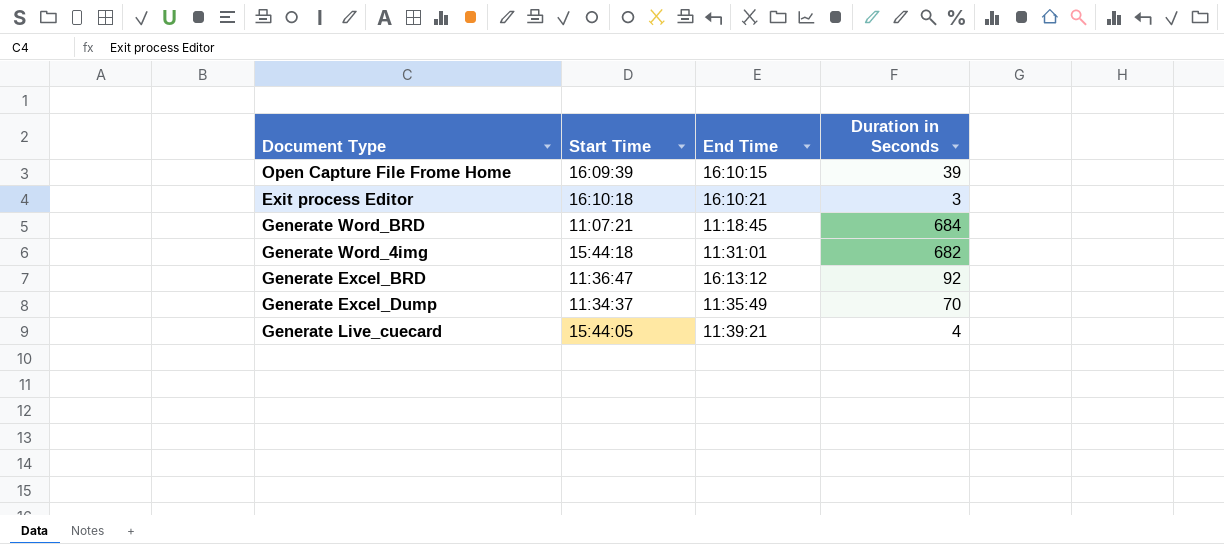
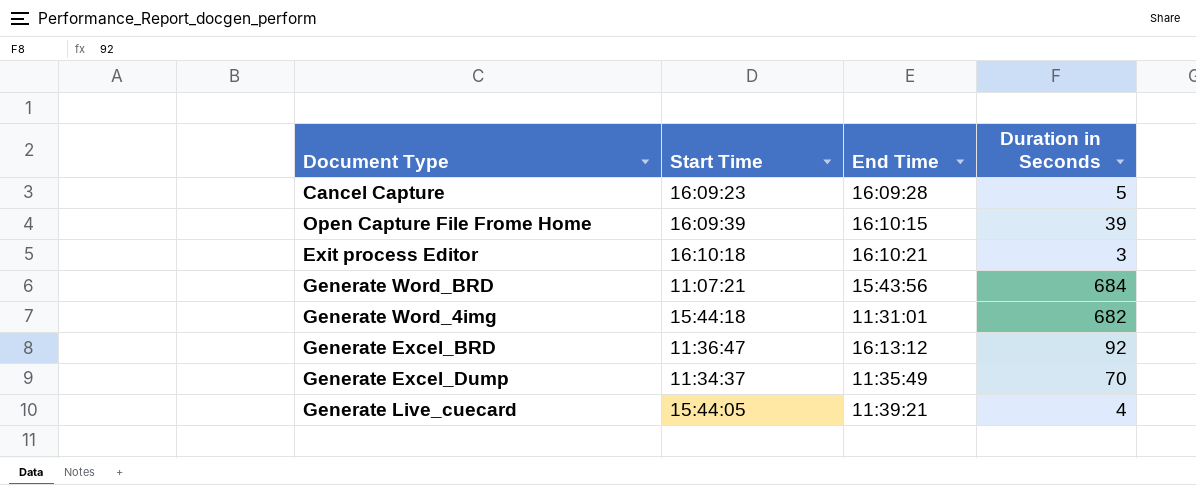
row Cancel Capture: none -> 16:09:23 | 16:09:28 | 5
Generate Word_BRD | End Time: 11:18:45 -> 15:43:56

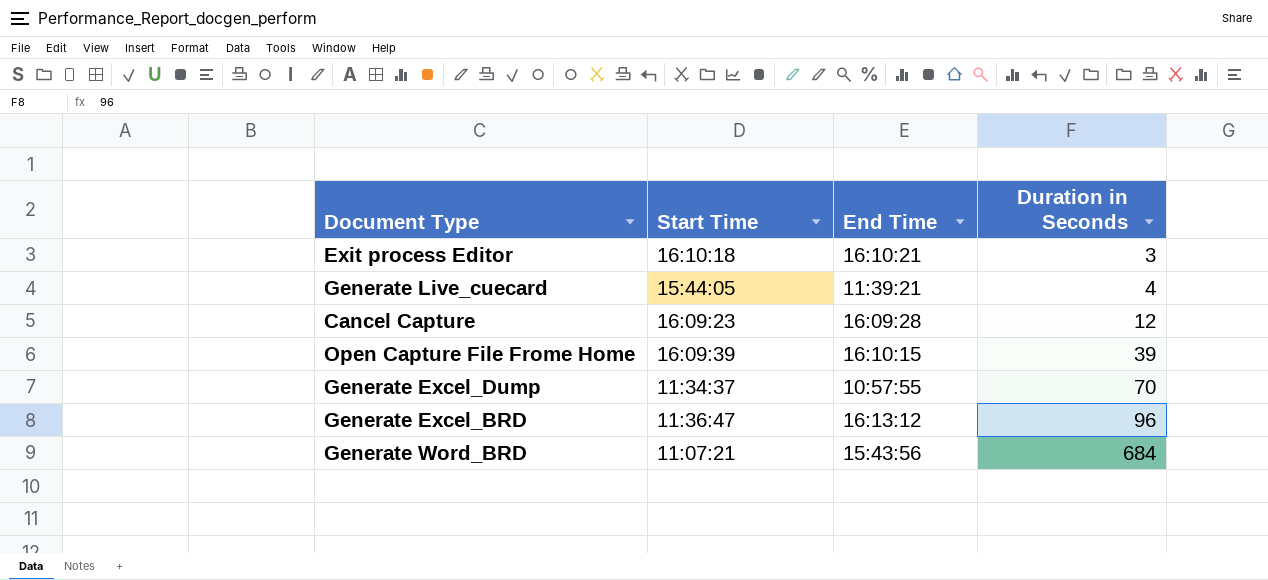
row order: none -> Duration in Seconds ascending
row Generate Word_4img: 15:44:18 | 11:31:01 | 682 -> none
Cancel Capture | Duration in Seconds: 5 -> 12
Generate Excel_Dump | End Time: 11:35:49 -> 10:57:55
Generate Excel_BRD | Duration in Seconds: 92 -> 96

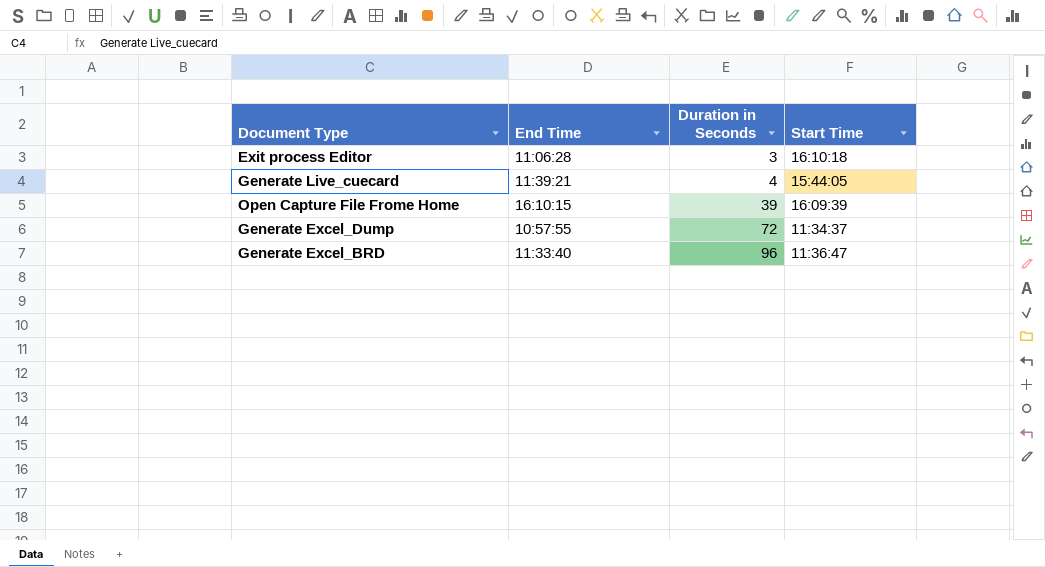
column Start Time | position: 2 -> 4
row Cancel Capture: 16:09:23 | 16:09:28 | 12 -> none
row Generate Word_BRD: 11:07:21 | 15:43:56 | 684 -> none
Exit process Editor | End Time: 16:10:21 -> 11:06:28
Generate Excel_Dump | Duration in Seconds: 70 -> 72
Generate Excel_BRD | End Time: 16:13:12 -> 11:33:40

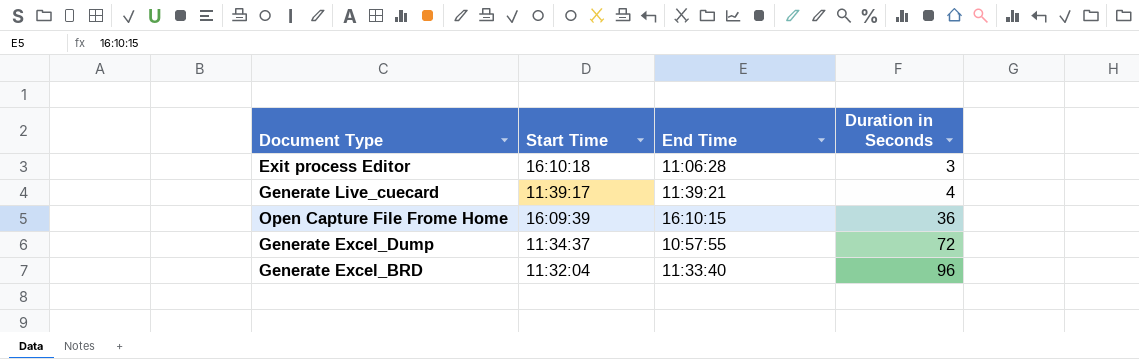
column Start Time | position: 4 -> 2
Generate Live_cuecard | Start Time: 15:44:05 -> 11:39:17
Open Capture File Frome Home | Duration in Seconds: 39 -> 36
Generate Excel_BRD | Start Time: 11:36:47 -> 11:32:04

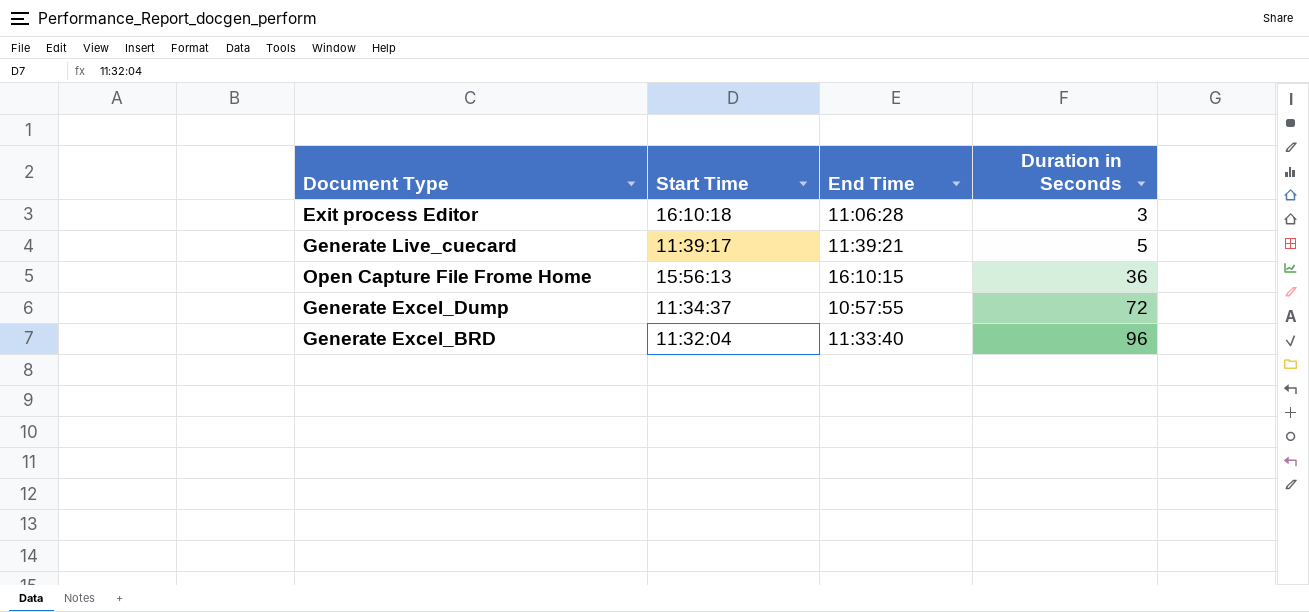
Generate Live_cuecard | Duration in Seconds: 4 -> 5
Open Capture File Frome Home | Start Time: 16:09:39 -> 15:56:13

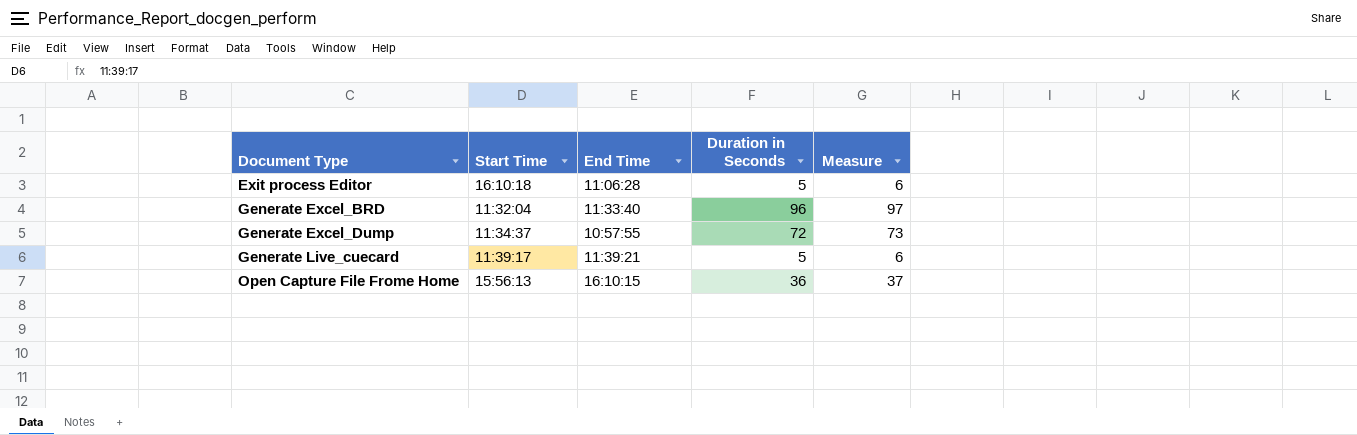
row order: Duration in Seconds ascending -> Document Type ascending
column Measure | formula: none -> [Duration in Seconds] + 1
Exit process Editor | Duration in Seconds: 3 -> 5

